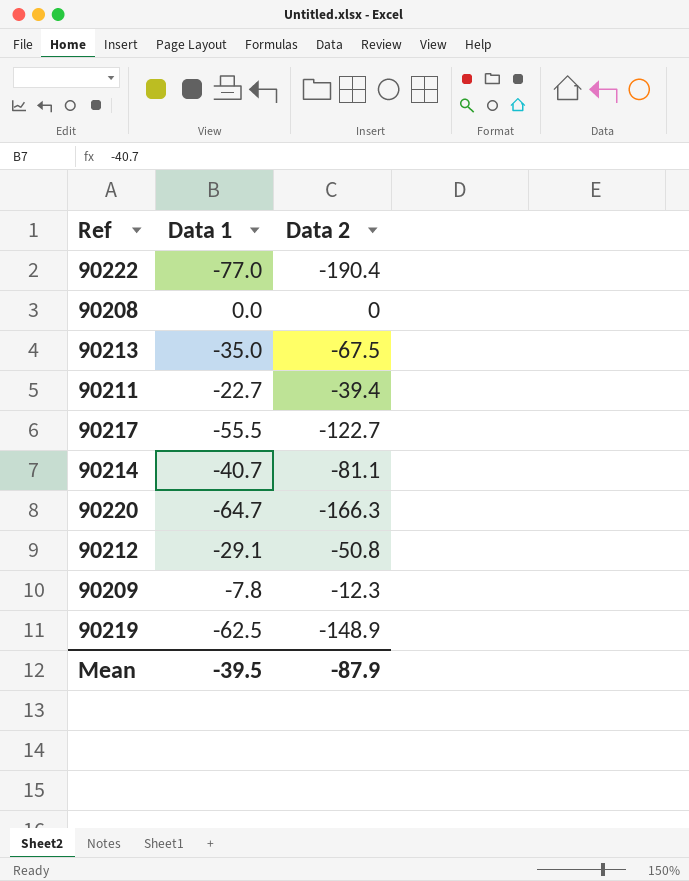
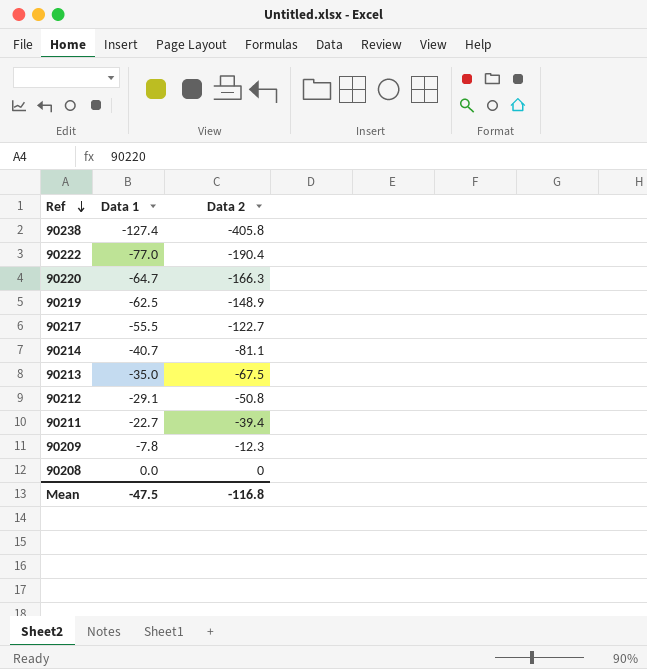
row order: none -> Ref descending
row 90238: none -> -127.4 | -405.8
Mean | Data 1: -39.5 -> -47.5
Mean | Data 2: -87.9 -> -116.8

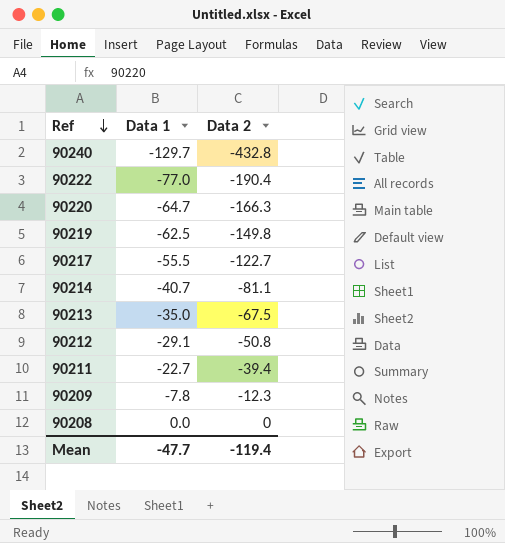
row 90238: -127.4 | -405.8 -> none
row 90240: none -> -129.7 | -432.8
90219 | Data 2: -148.9 -> -149.8
Mean | Data 1: -47.5 -> -47.7
Mean | Data 2: -116.8 -> -119.4

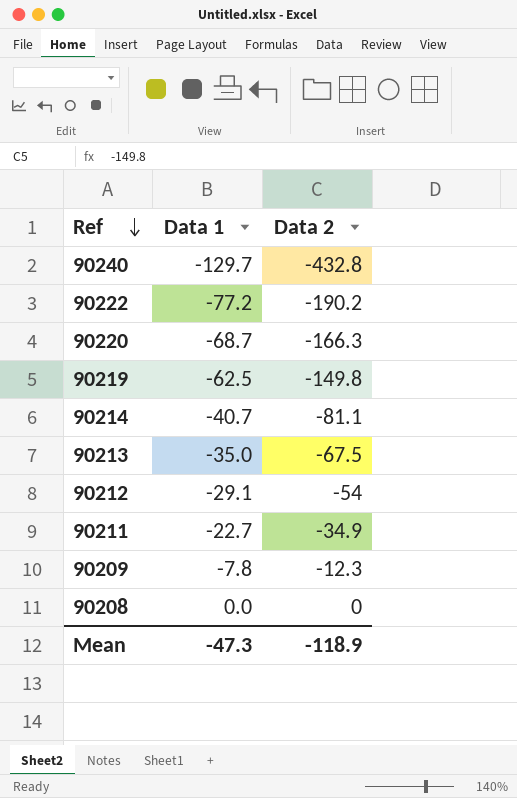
row 90217: -55.5 | -122.7 -> none
90222 | Data 1: -77.0 -> -77.2
90222 | Data 2: -190.4 -> -190.2
90220 | Data 1: -64.7 -> -68.7
90212 | Data 2: -50.8 -> -54
90211 | Data 2: -39.4 -> -34.9
Mean | Data 1: -47.7 -> -47.3
Mean | Data 2: -119.4 -> -118.9

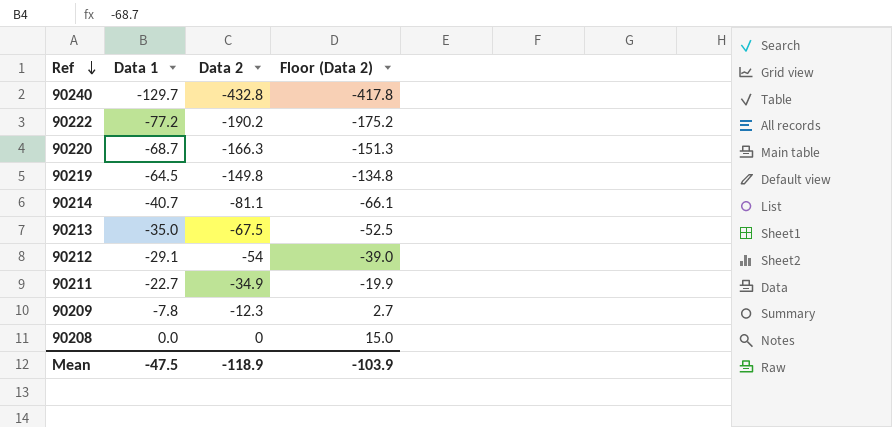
column Floor (Data 2) | formula: none -> [Data 2] + 15
90219 | Data 1: -62.5 -> -64.5
Mean | Data 1: -47.3 -> -47.5

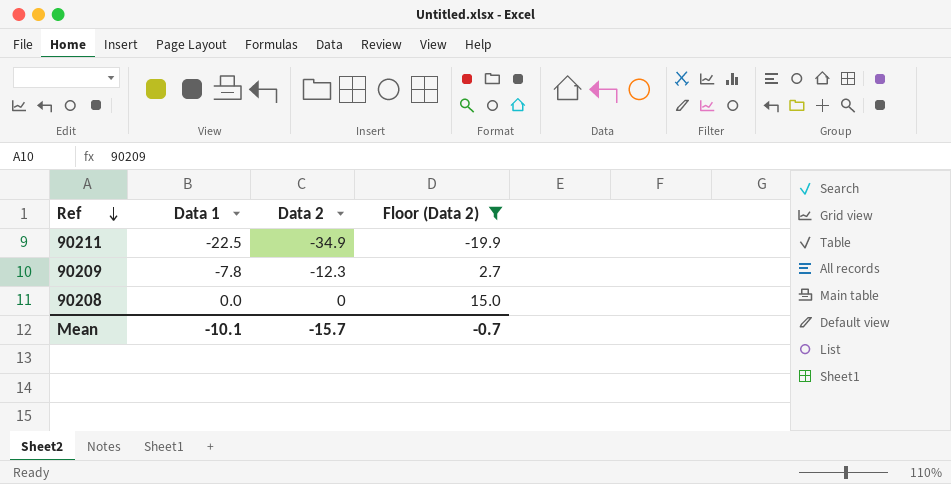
filter: none -> Floor (Data 2) >= -19.9
90211 | Data 1: -22.7 -> -22.5
Mean | Data 1: -47.5 -> -10.1
Mean | Data 2: -118.9 -> -15.7
Mean | Floor (Data 2): -103.9 -> -0.7

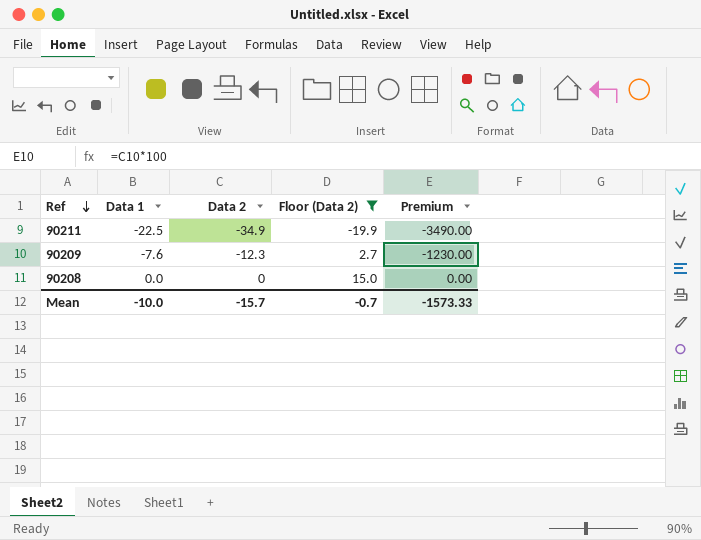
column Premium | formula: none -> [Data 2] * 100
90209 | Data 1: -7.8 -> -7.6
Mean | Data 1: -10.1 -> -10.0

